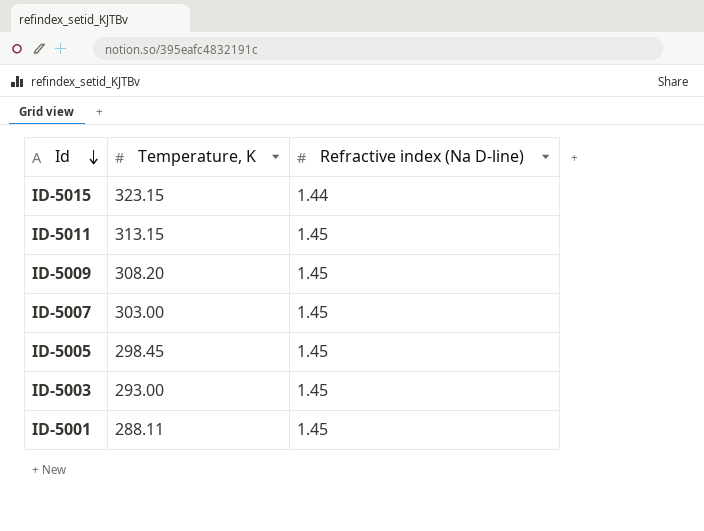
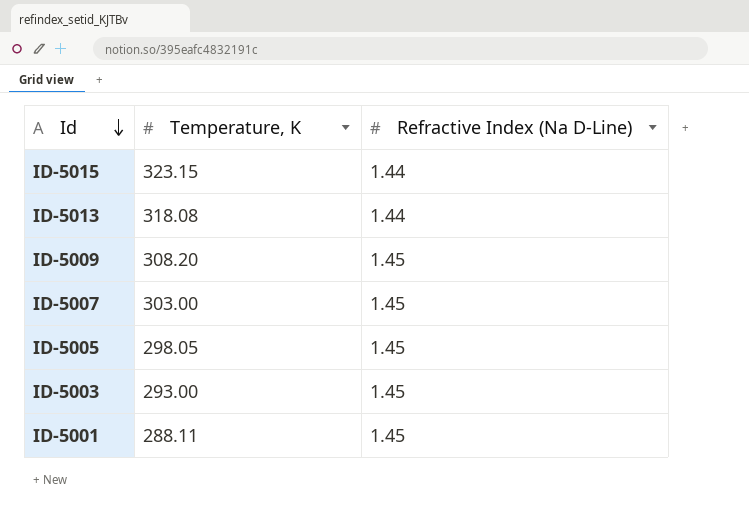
column name: Refractive index (Na D-line) -> Refractive Index (Na D-Line)
row ID-5011: 313.15 | 1.45 -> none
row ID-5013: none -> 318.08 | 1.44
ID-5005 | Temperature, K: 298.45 -> 298.05

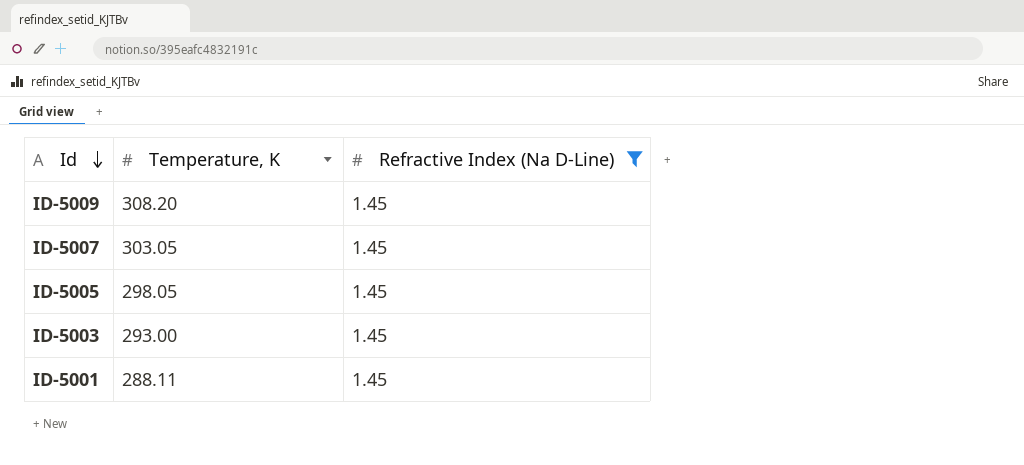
filter: none -> Refractive Index (Na D-Line) = 1.45
ID-5007 | Temperature, K: 303.00 -> 303.05

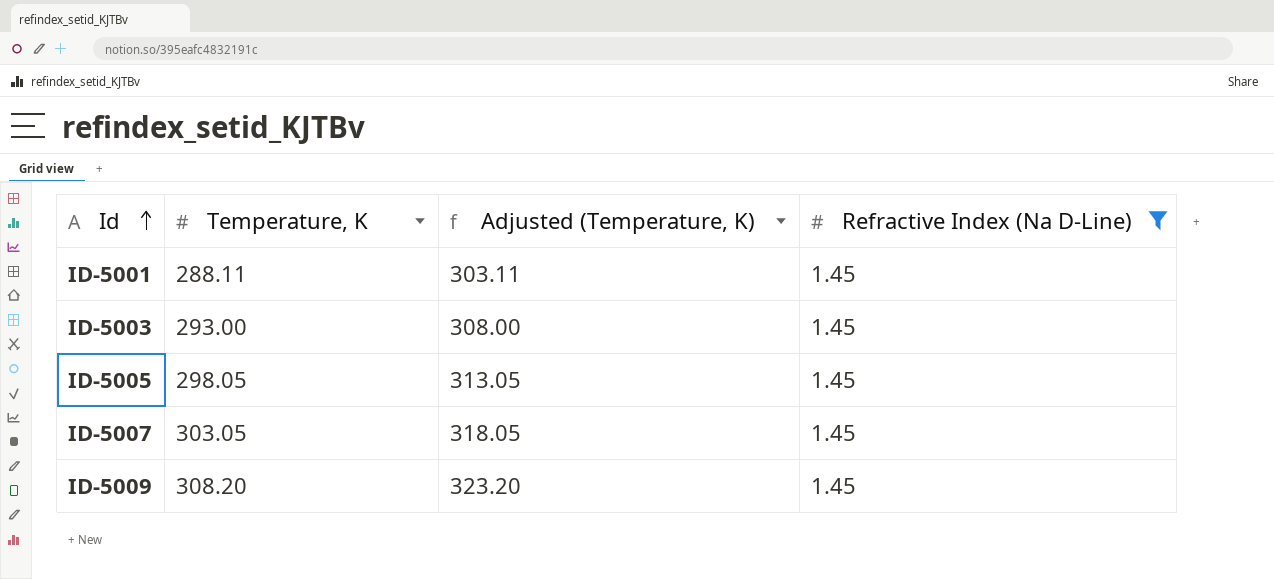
row order: Id descending -> Id ascending
column Adjusted (Temperature, K) | formula: none -> [Temperature, K] + 15

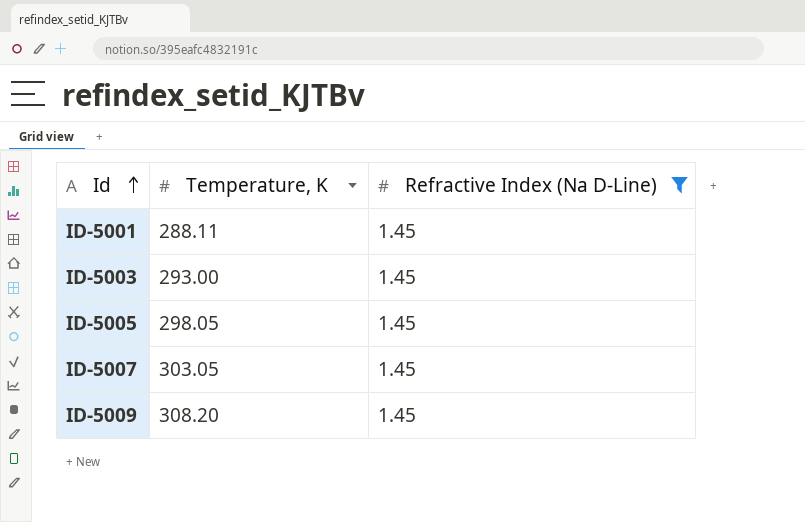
column Adjusted (Temperature, K) | formula: [Temperature, K] + 15 -> none

